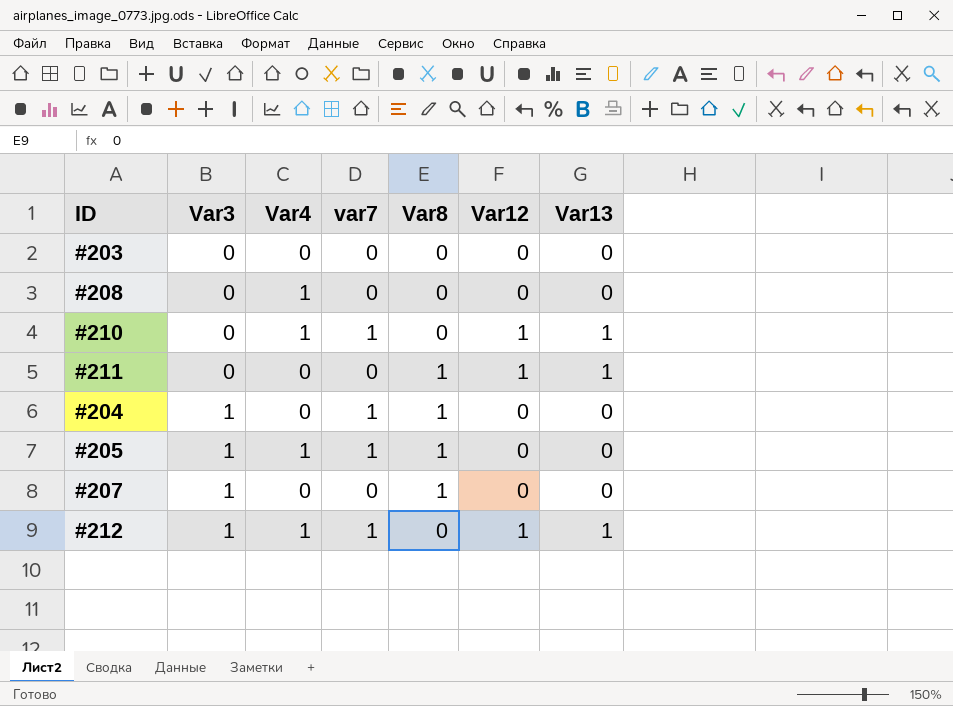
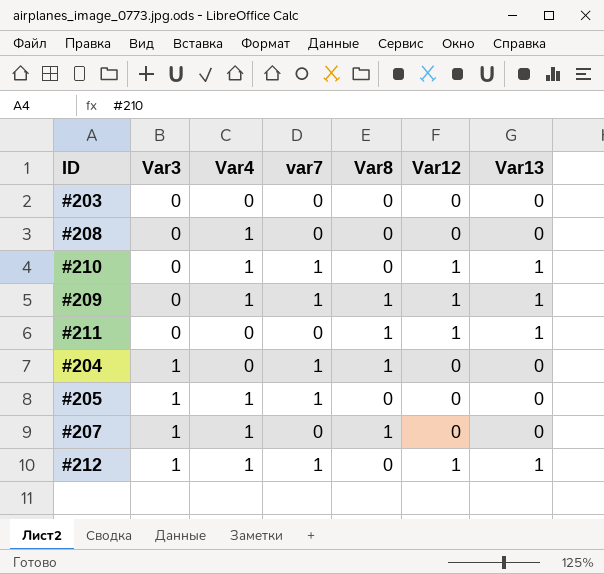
row #209: none -> 0 | 1 | 1 | 1 | 1 | 1
#205 | Var8: 1 -> 0
#207 | Var4: 0 -> 1

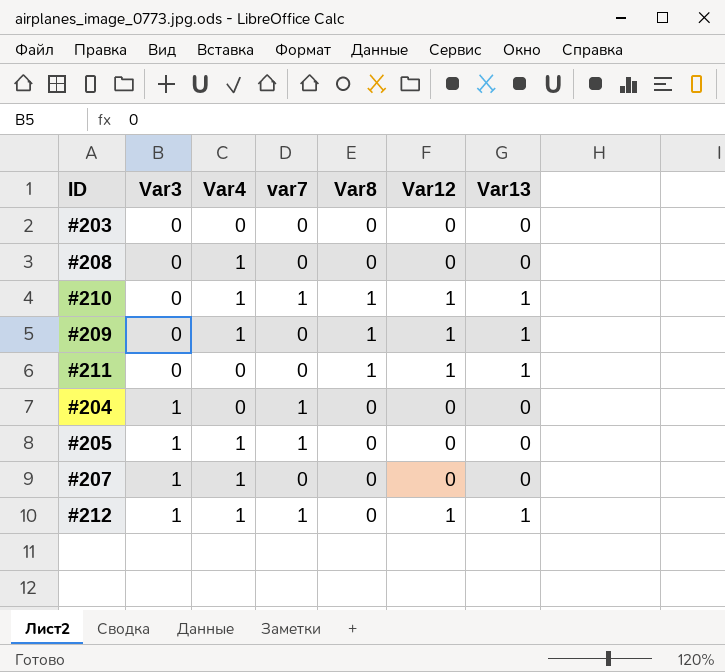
#210 | Var8: 0 -> 1
#209 | var7: 1 -> 0
#204 | Var8: 1 -> 0
#207 | Var8: 1 -> 0

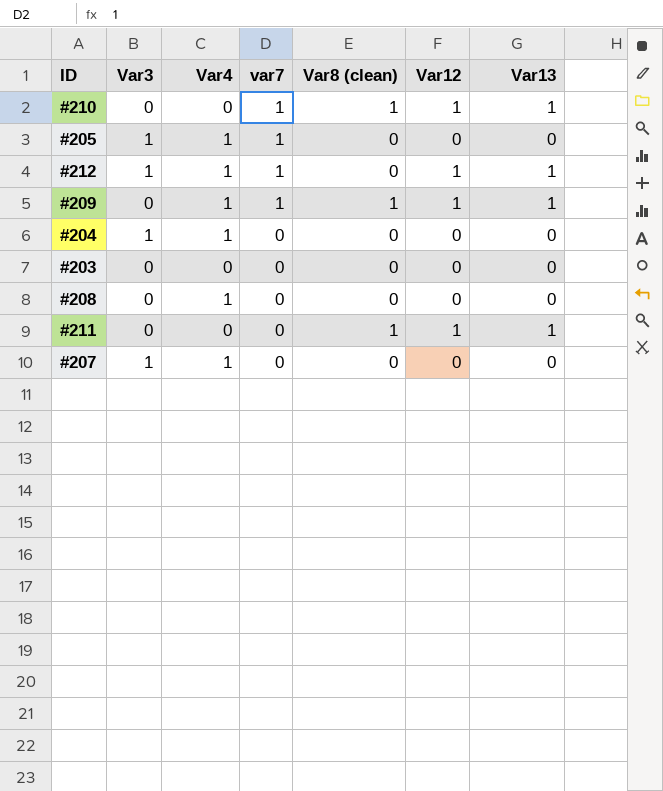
row order: Var3 ascending -> var7 descending
column name: Var8 -> Var8 (clean)
#210 | Var4: 1 -> 0
#209 | var7: 0 -> 1
#204 | Var4: 0 -> 1
#204 | var7: 1 -> 0

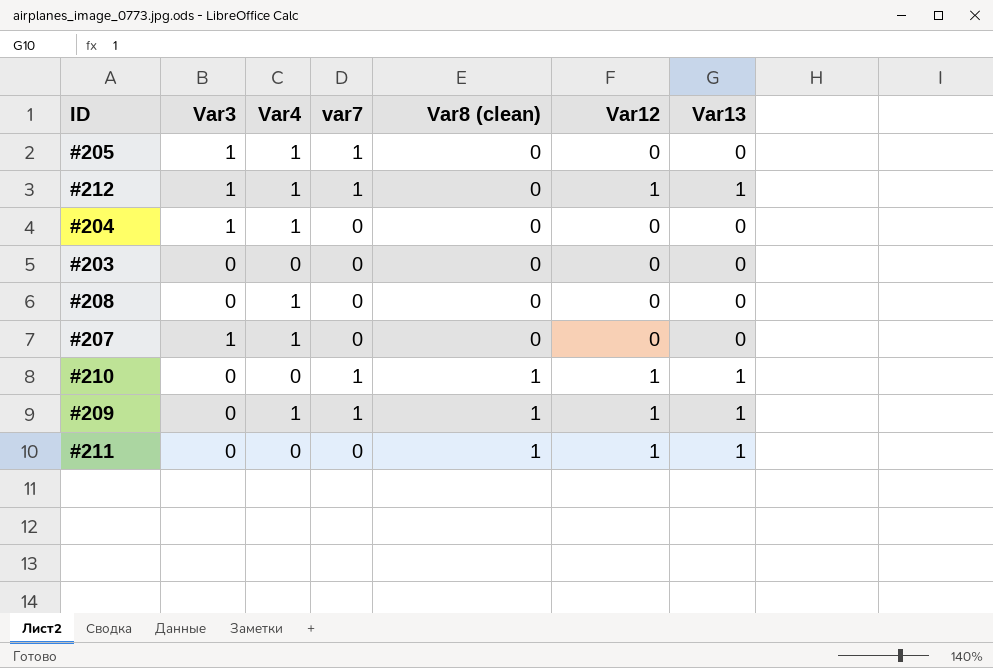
row order: var7 descending -> Var8 (clean) ascending

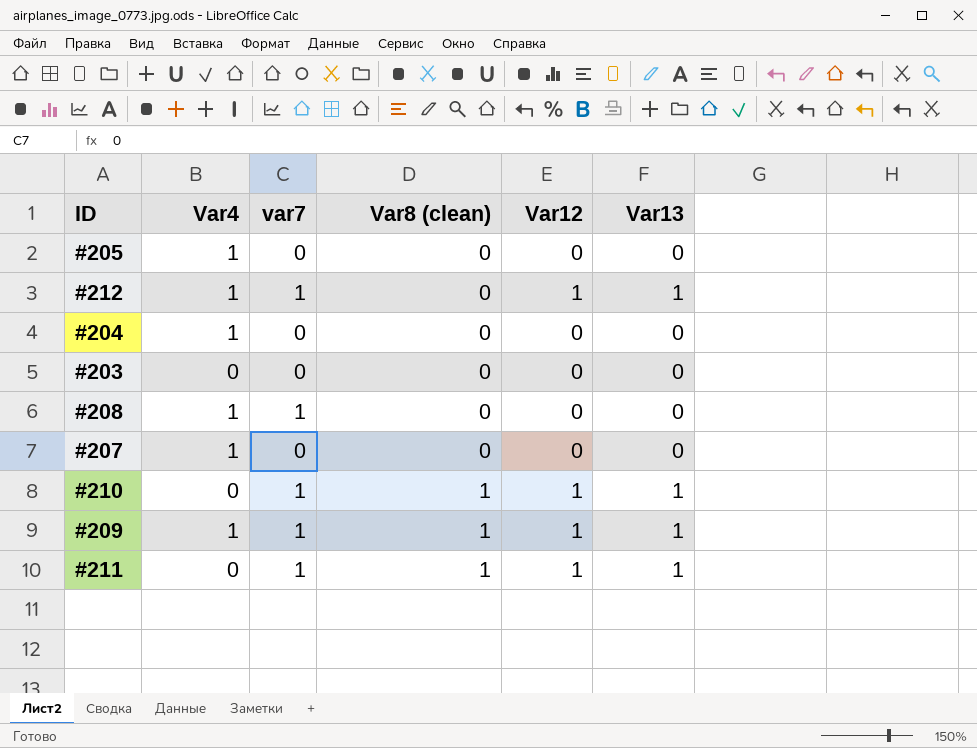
column Var3 | position: 2 -> none
#205 | var7: 1 -> 0
#208 | var7: 0 -> 1
#211 | var7: 0 -> 1

